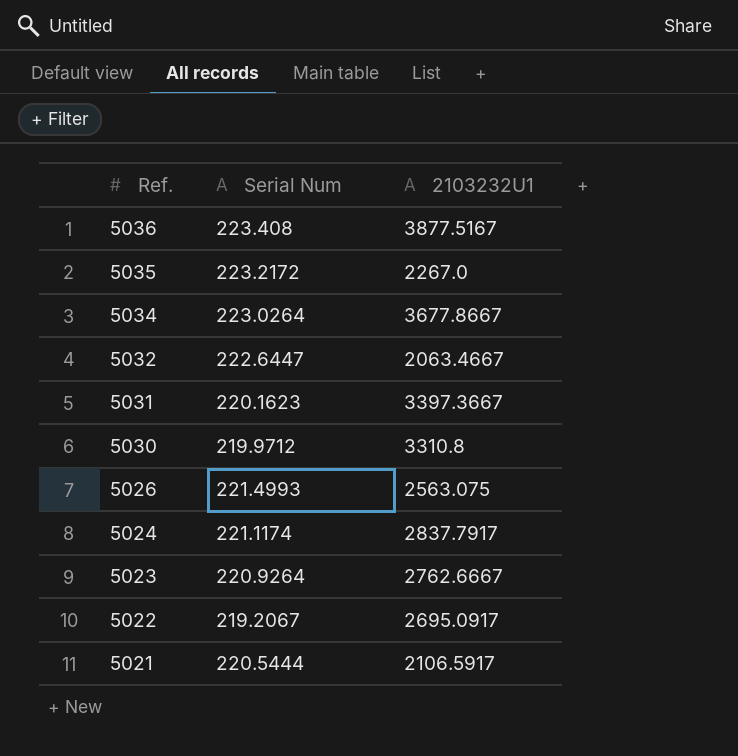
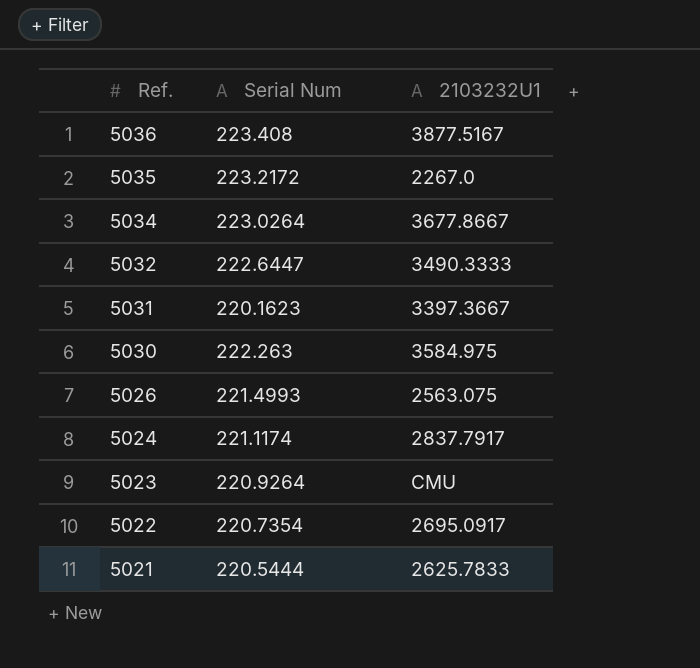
5032 | 2103232U1: 2063.4667 -> 3490.3333
5030 | Serial Num: 219.9712 -> 222.263
5030 | 2103232U1: 3310.8 -> 3584.975
5023 | 2103232U1: 2762.6667 -> CMU
5022 | Serial Num: 219.2067 -> 220.7354
5021 | 2103232U1: 2106.5917 -> 2625.7833

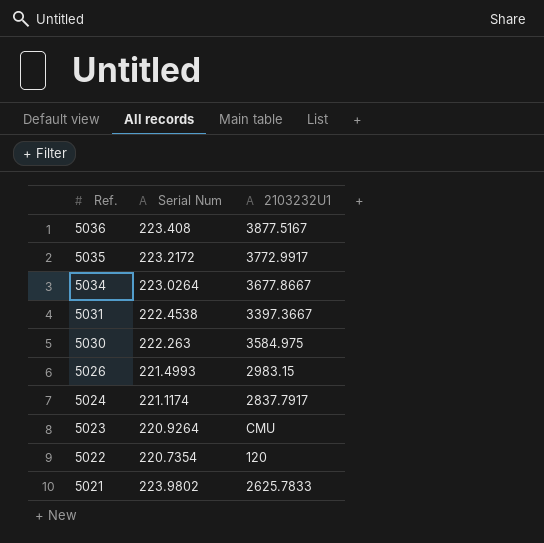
row 5032: 222.6447 | 3490.3333 -> none
5035 | 2103232U1: 2267.0 -> 3772.9917
5031 | Serial Num: 220.1623 -> 222.4538
5026 | 2103232U1: 2563.075 -> 2983.15
5022 | 2103232U1: 2695.0917 -> 120
5021 | Serial Num: 220.5444 -> 223.9802

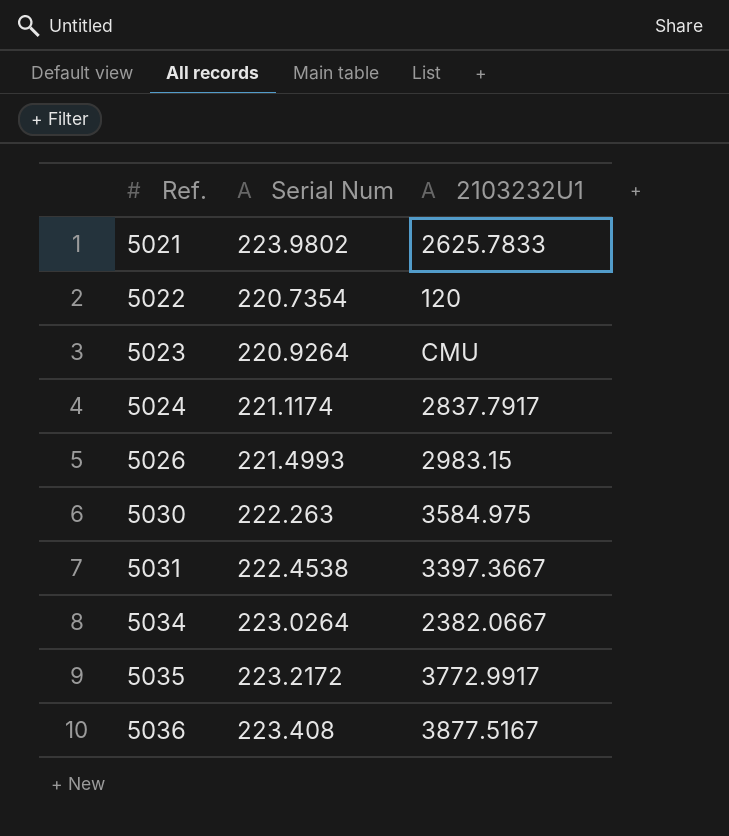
row order: Ref. descending -> Ref. ascending
5034 | 2103232U1: 3677.8667 -> 2382.0667

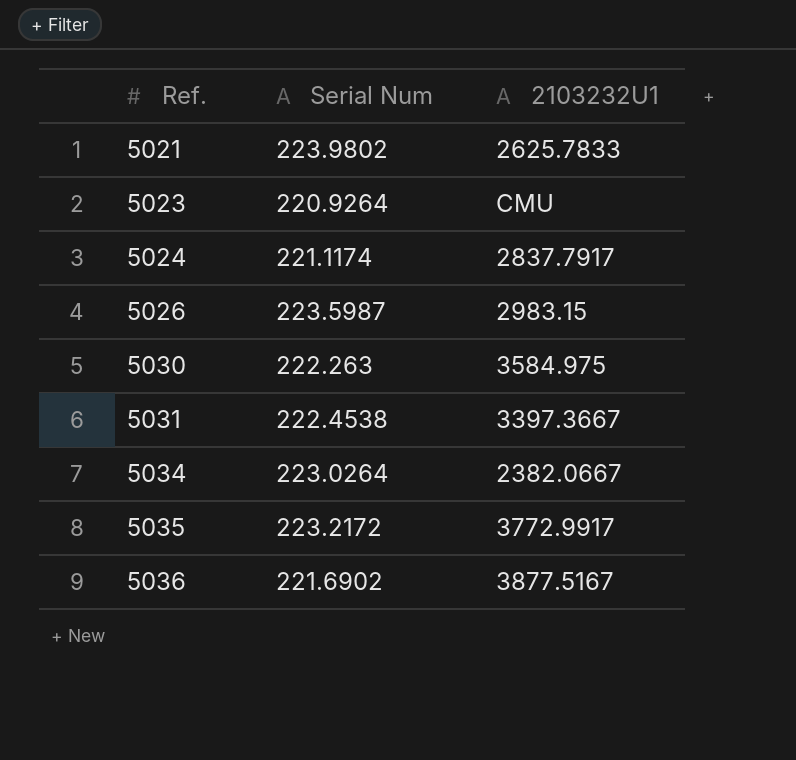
row 5022: 220.7354 | 120 -> none
5026 | Serial Num: 221.4993 -> 223.5987
5036 | Serial Num: 223.408 -> 221.6902

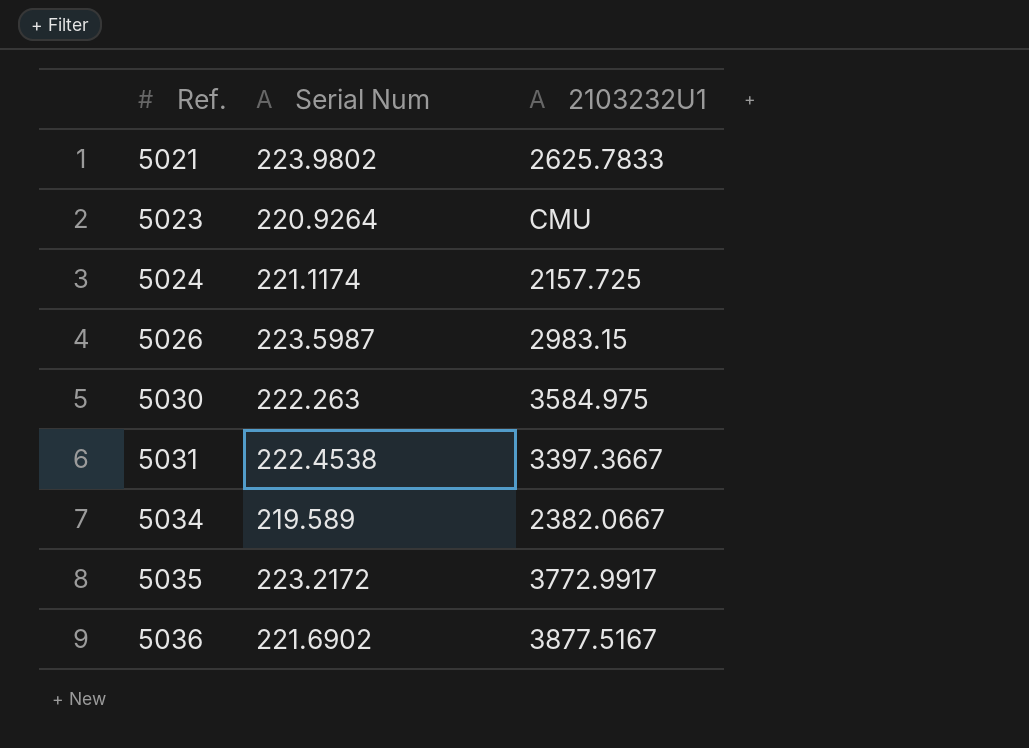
5024 | 2103232U1: 2837.7917 -> 2157.725
5034 | Serial Num: 223.0264 -> 219.589

